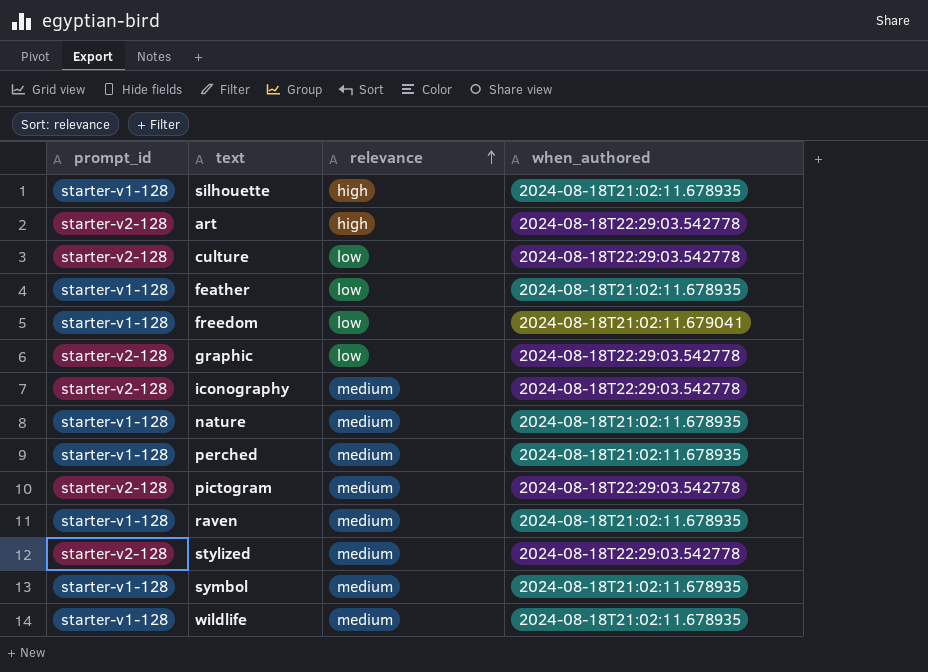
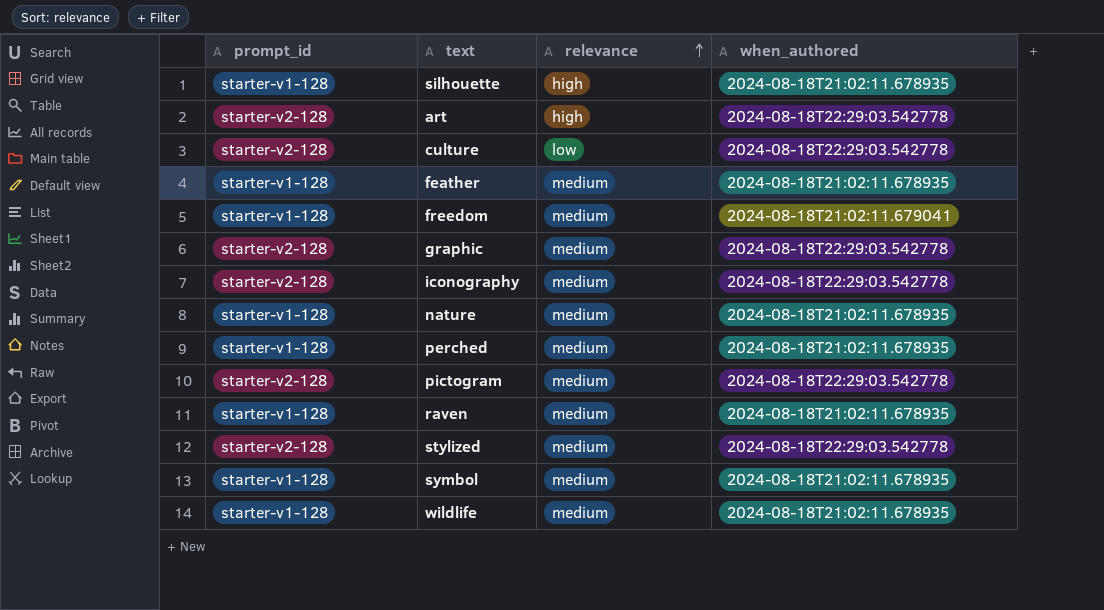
feather | relevance: low -> medium
freedom | relevance: low -> medium
graphic | relevance: low -> medium

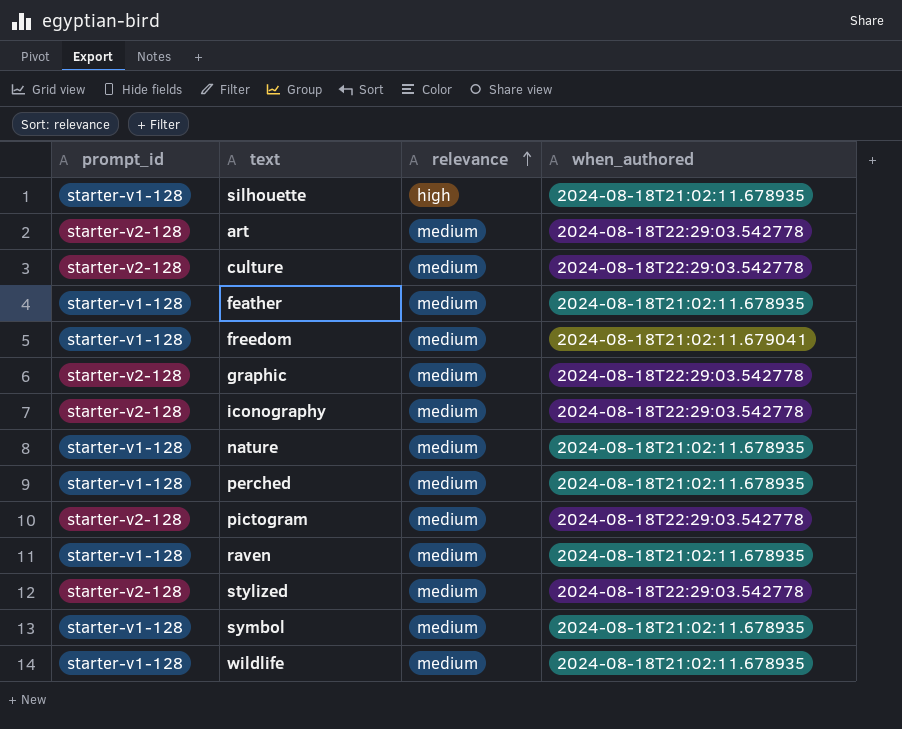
art | relevance: high -> medium
culture | relevance: low -> medium

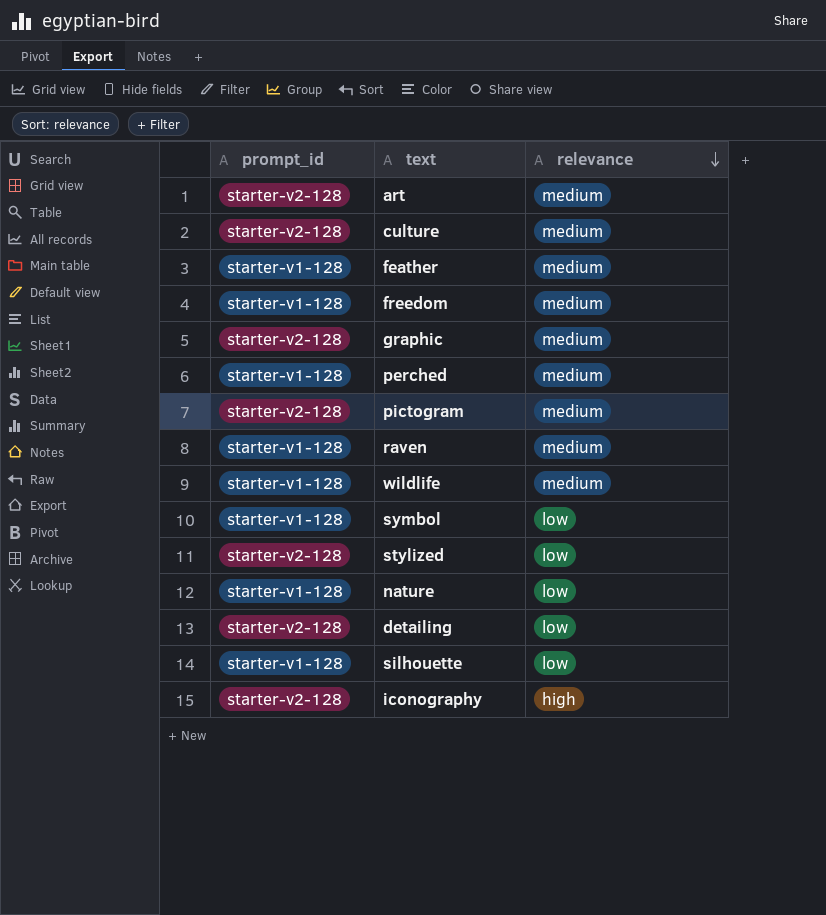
row order: relevance ascending -> relevance descending
column when_authored | position: 4 -> none
symbol | relevance: medium -> low
stylized | relevance: medium -> low
nature | relevance: medium -> low
row detailing: none -> starter-v2-128 | low
silhouette | relevance: high -> low
iconography | relevance: medium -> high

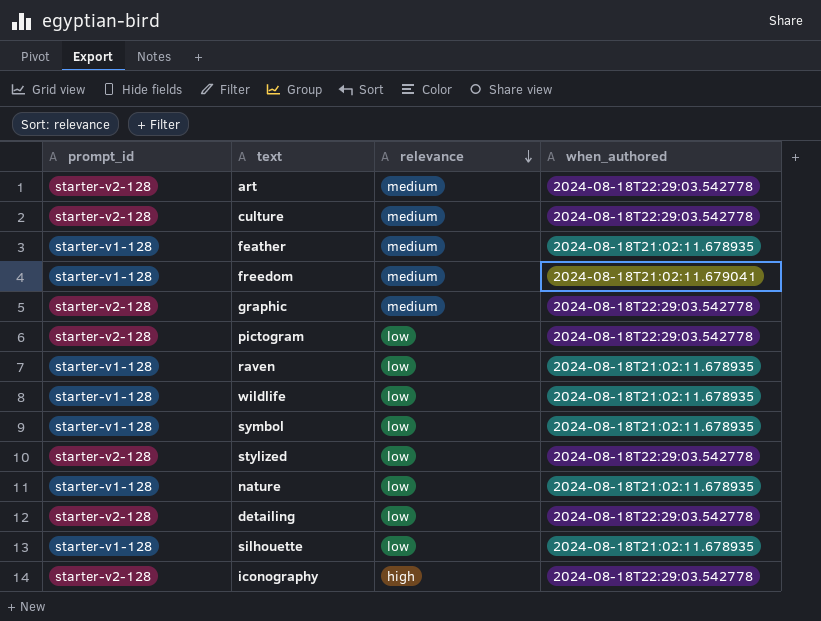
column when_authored | position: none -> 4
row perched: starter-v1-128 | medium -> none
pictogram | relevance: medium -> low
raven | relevance: medium -> low
wildlife | relevance: medium -> low

